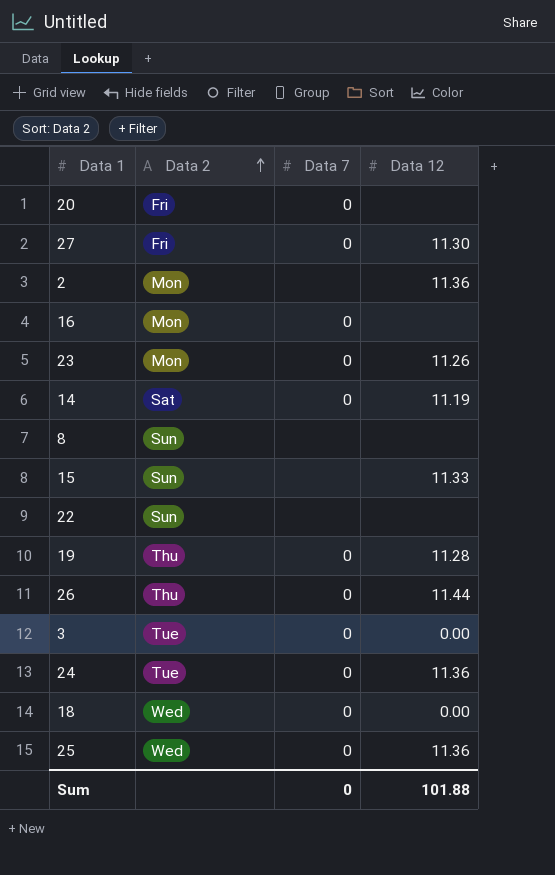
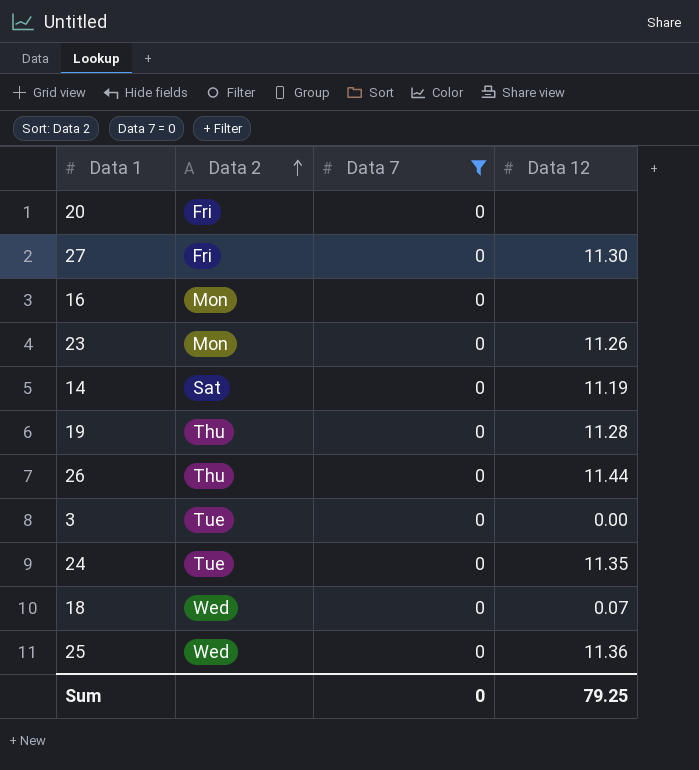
filter: none -> Data 7 = 0
24 | Data 12: 11.36 -> 11.35
18 | Data 12: 0.00 -> 0.07
Sum | Data 12: 101.88 -> 79.25

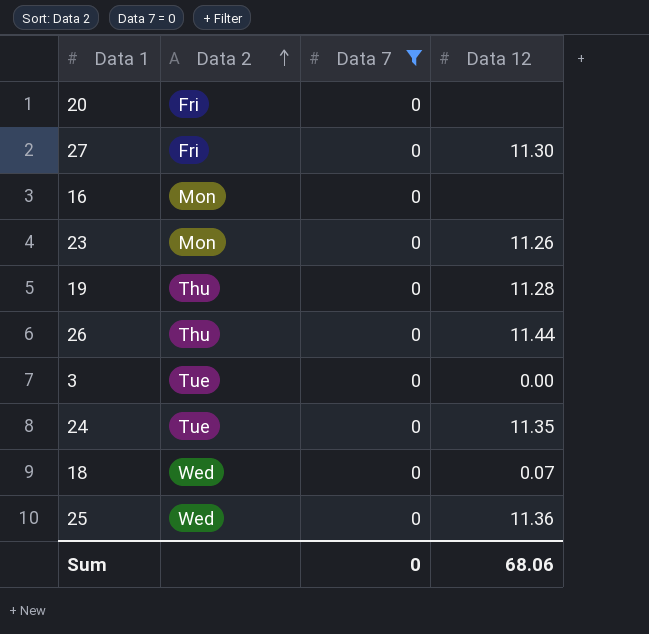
row 14: Sat | 0 | 11.19 -> none
Sum | Data 12: 79.25 -> 68.06

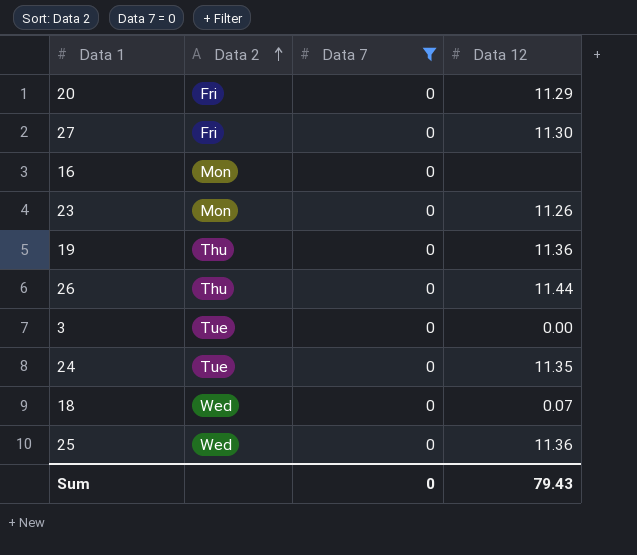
20 | Data 12: none -> 11.29
19 | Data 12: 11.28 -> 11.36
Sum | Data 12: 68.06 -> 79.43

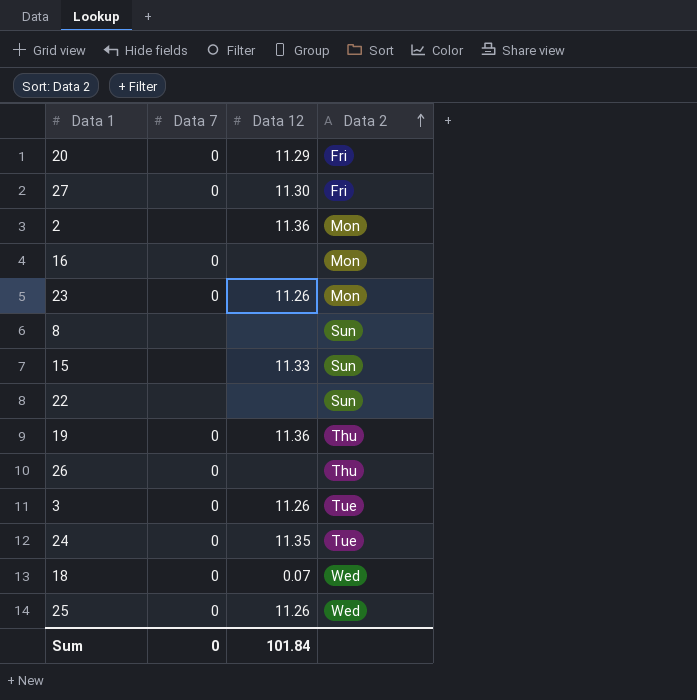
filter: Data 7 = 0 -> none
column Data 2 | position: 2 -> 4
26 | Data 12: 11.44 -> none
3 | Data 12: 0.00 -> 11.26
25 | Data 12: 11.36 -> 11.26
Sum | Data 12: 79.43 -> 101.84

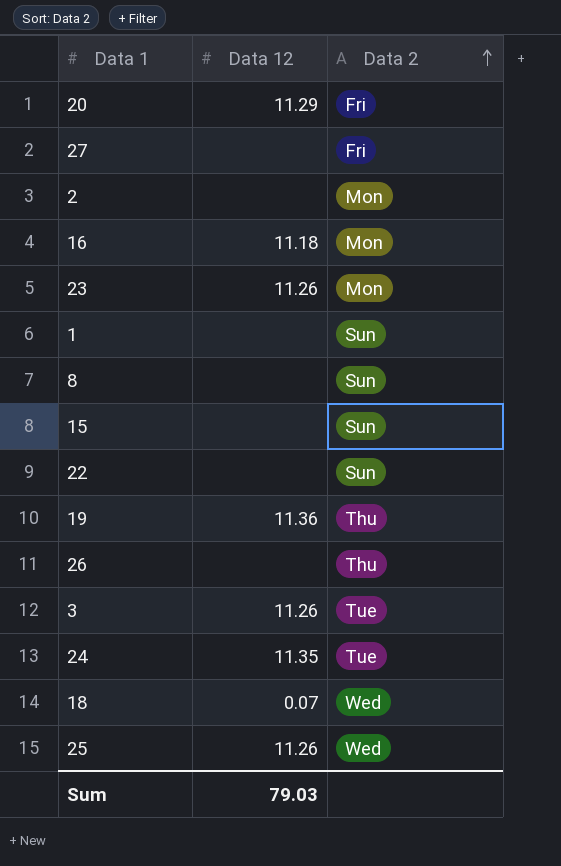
column Data 7 | position: 2 -> none
27 | Data 12: 11.30 -> none
2 | Data 12: 11.36 -> none
16 | Data 12: none -> 11.18
row 1: none -> none | Sun
15 | Data 12: 11.33 -> none
Sum | Data 12: 101.84 -> 79.03

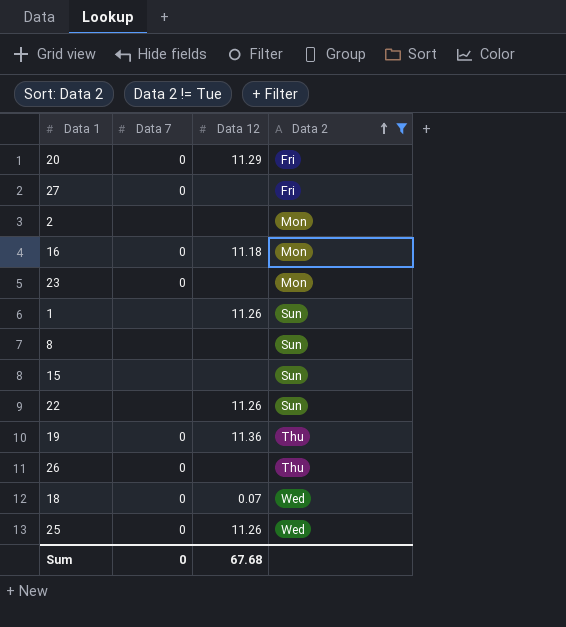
filter: none -> Data 2 != Tue
column Data 7 | position: none -> 2
23 | Data 12: 11.26 -> none
1 | Data 12: none -> 11.26
22 | Data 12: none -> 11.26
Sum | Data 12: 79.03 -> 67.68

